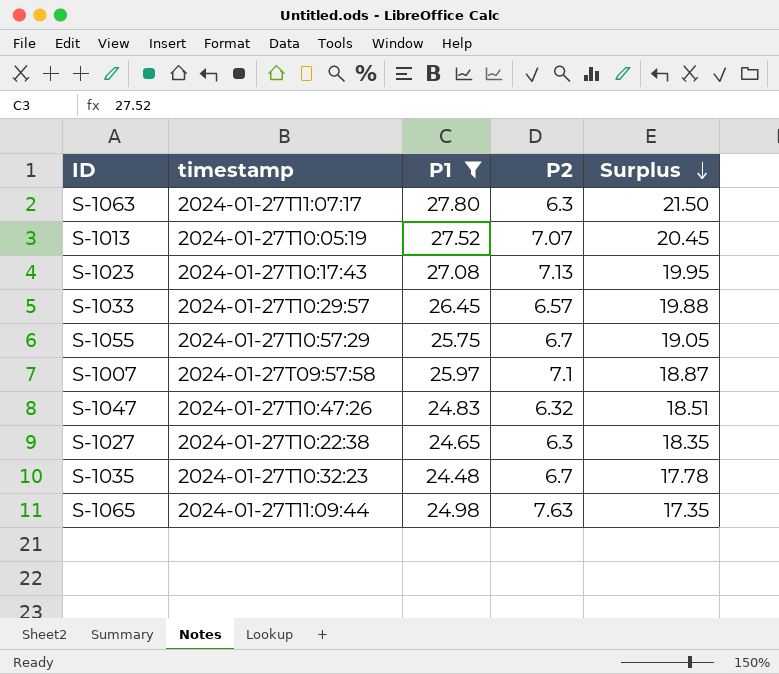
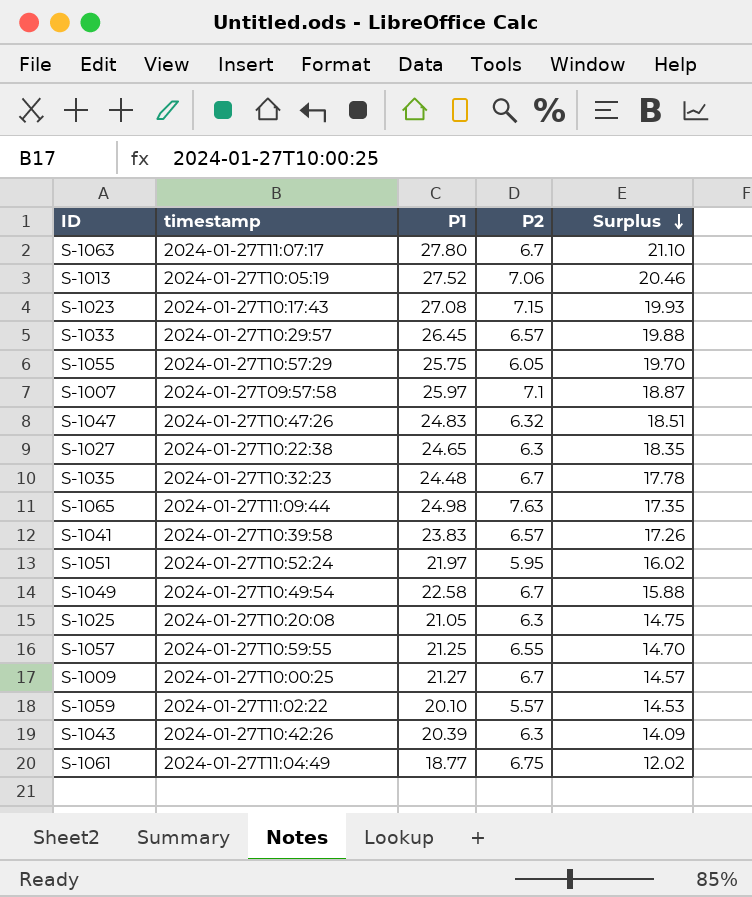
filter: P1 >= 24.48 -> none
S-1063 | P2: 6.3 -> 6.7
S-1063 | Surplus: 21.50 -> 21.10
S-1013 | P2: 7.07 -> 7.06
S-1013 | Surplus: 20.45 -> 20.46
S-1023 | P2: 7.13 -> 7.15
S-1023 | Surplus: 19.95 -> 19.93
S-1055 | P2: 6.7 -> 6.05
S-1055 | Surplus: 19.05 -> 19.70

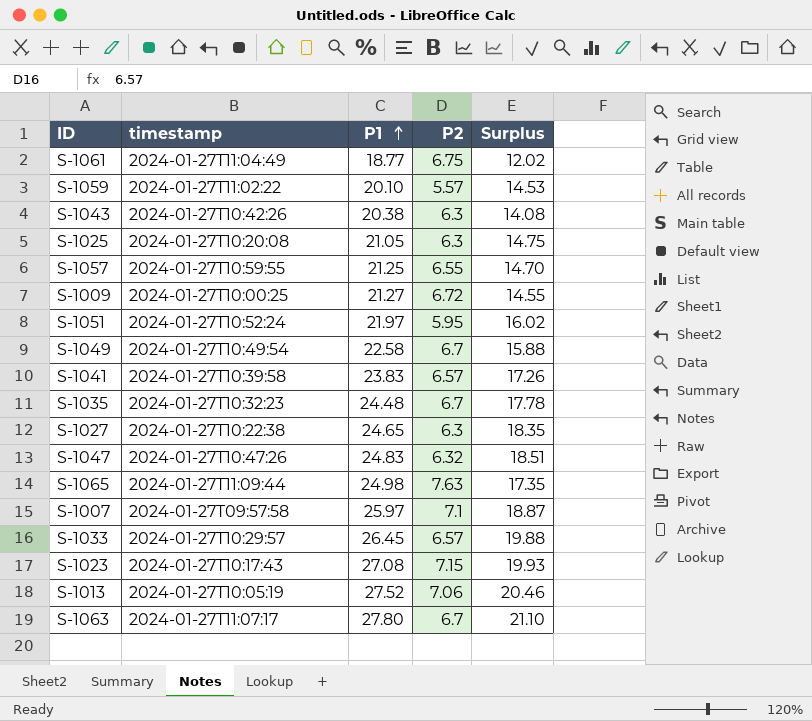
row order: Surplus descending -> P1 ascending
row S-1055: 2024-01-27T10:57:29 | 25.75 | 6.05 | 19.70 -> none
S-1043 | P1: 20.39 -> 20.38
S-1043 | Surplus: 14.09 -> 14.08
S-1009 | P2: 6.7 -> 6.72
S-1009 | Surplus: 14.57 -> 14.55

